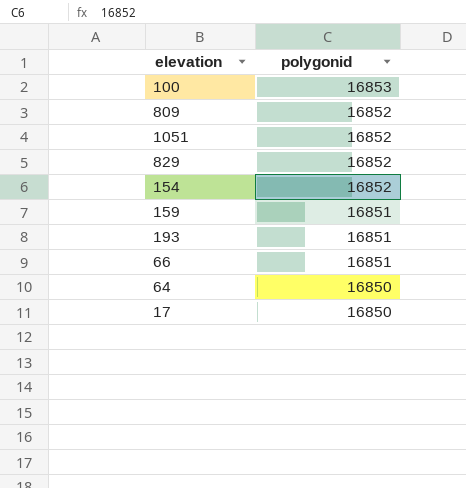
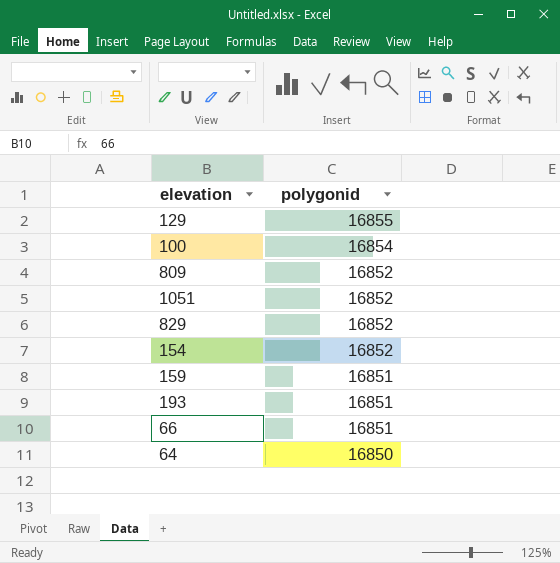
row 17: 16850 -> none
row 129: none -> 16855
100 | polygonid: 16853 -> 16854

